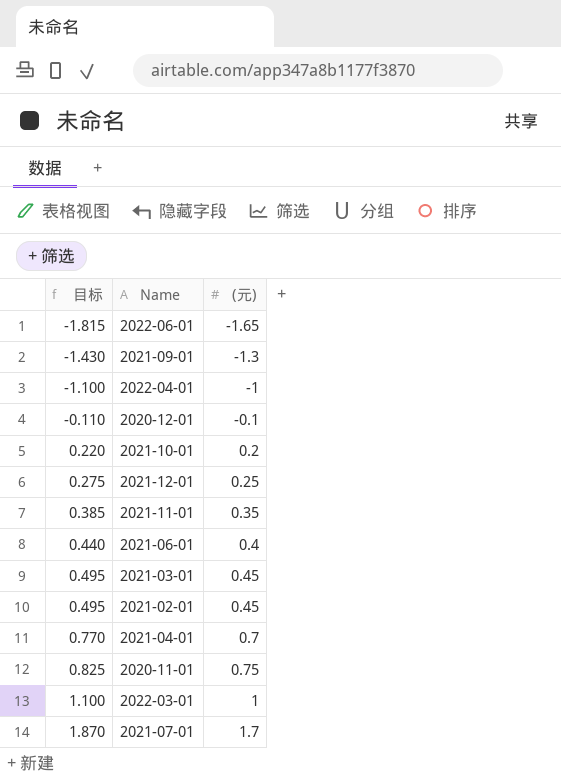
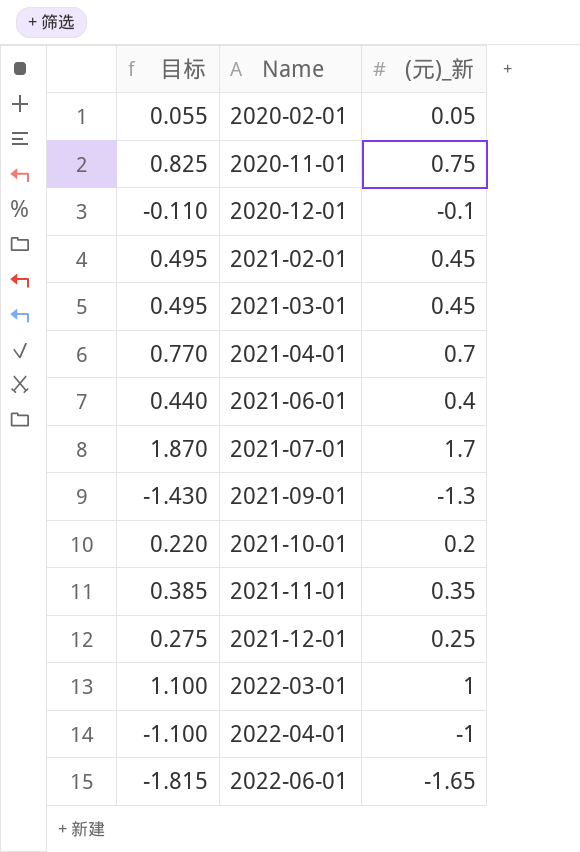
row order: 目标 ascending -> Name ascending
column name: (元) -> (元)_新
row 2020-02-01: none -> 0.055 | 0.05

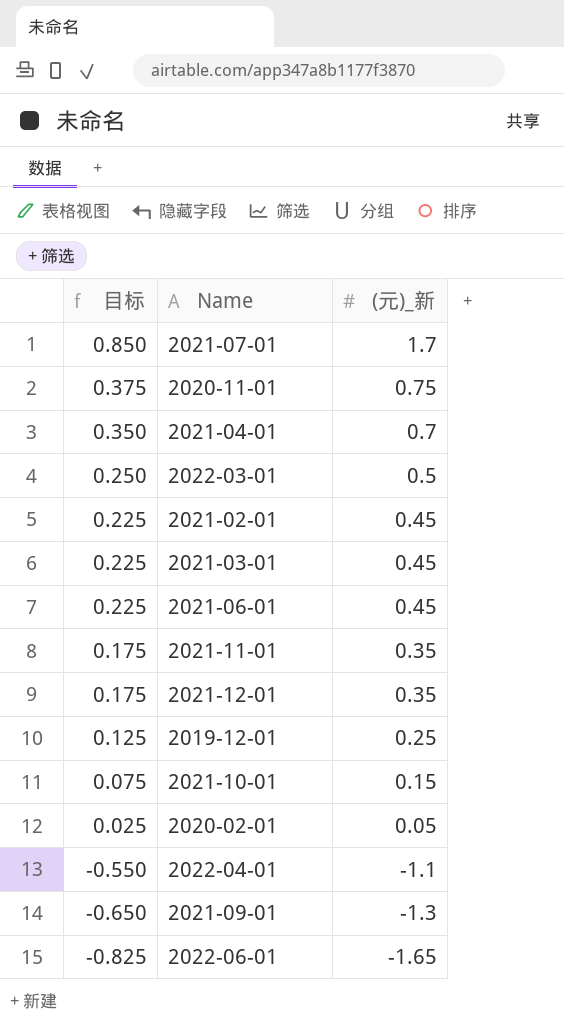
row order: Name ascending -> 目标 descending
column 目标 | formula: [(元)_新] * 1.1 -> [(元)_新] * 0.5
row 2020-12-01: -0.110 | -0.1 -> none
2022-03-01 | (元)_新: 1 -> 0.5
2021-06-01 | (元)_新: 0.4 -> 0.45
2021-12-01 | (元)_新: 0.25 -> 0.35
row 2019-12-01: none -> 0.125 | 0.25
2021-10-01 | (元)_新: 0.2 -> 0.15
2022-04-01 | (元)_新: -1 -> -1.1

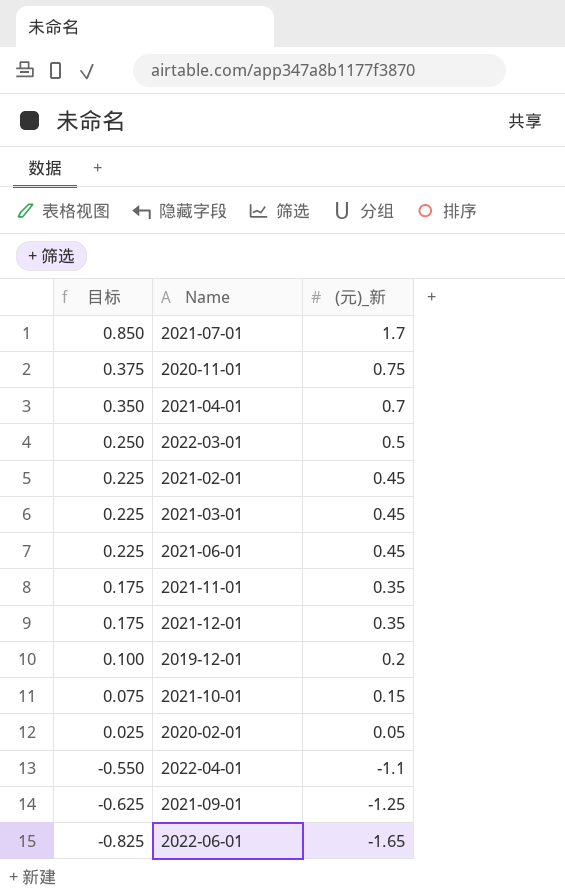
2019-12-01 | 目标: 0.125 -> 0.100
2019-12-01 | (元)_新: 0.25 -> 0.2
2021-09-01 | 目标: -0.650 -> -0.625
2021-09-01 | (元)_新: -1.3 -> -1.25

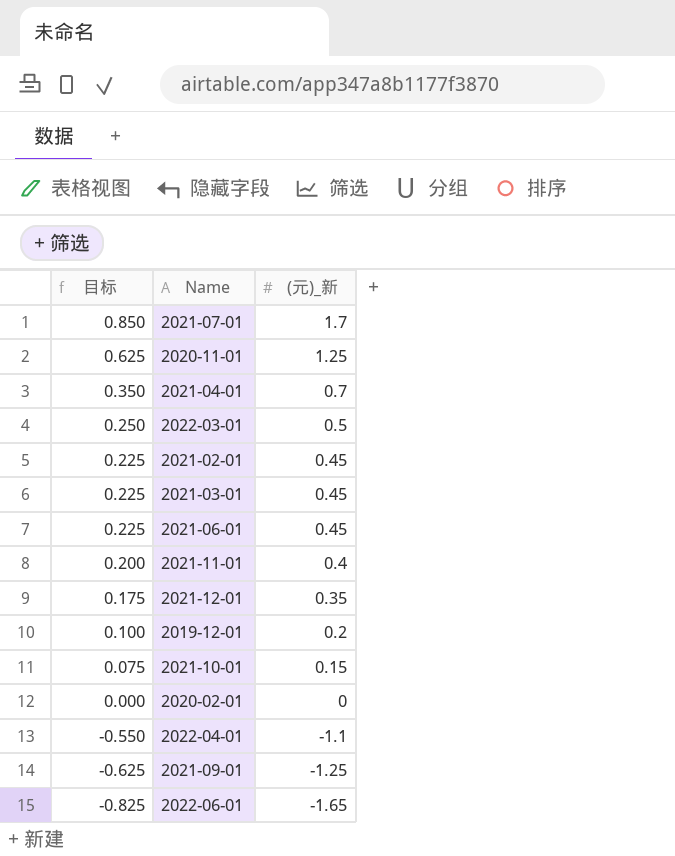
2020-11-01 | 目标: 0.375 -> 0.625
2020-11-01 | (元)_新: 0.75 -> 1.25
2021-11-01 | 目标: 0.175 -> 0.200
2021-11-01 | (元)_新: 0.35 -> 0.4
2020-02-01 | 目标: 0.025 -> 0.000
2020-02-01 | (元)_新: 0.05 -> 0

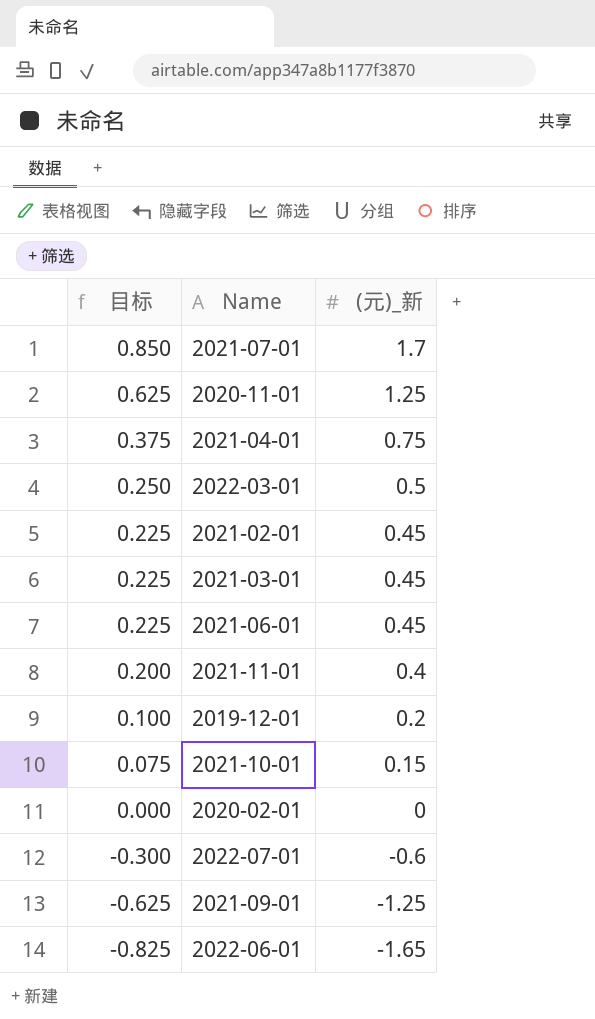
row 2021-12-01: 0.175 | 0.35 -> none
row 2022-04-01: -0.550 | -1.1 -> none
2021-04-01 | 目标: 0.350 -> 0.375
2021-04-01 | (元)_新: 0.7 -> 0.75
row 2022-07-01: none -> -0.300 | -0.6

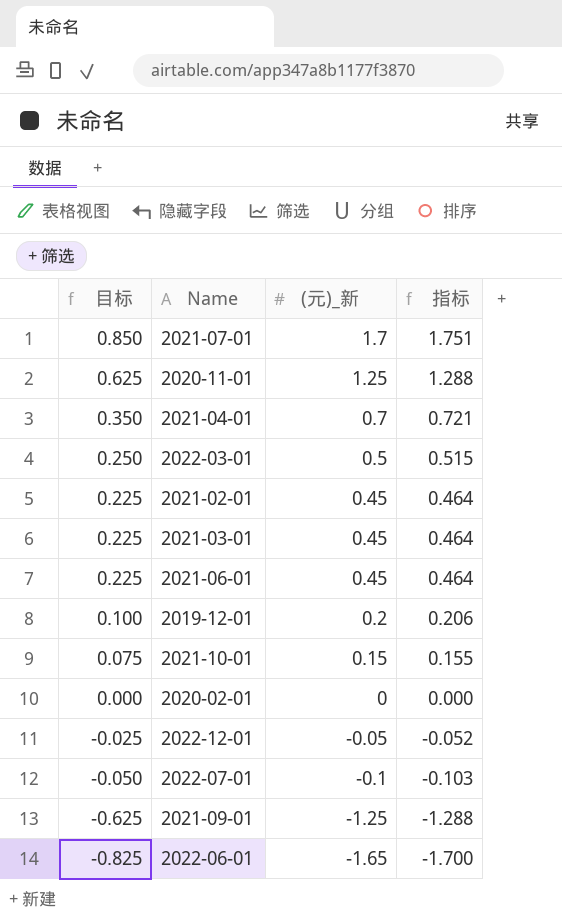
column 指标 | formula: none -> [(元)_新] * 1.03
row 2021-11-01: 0.200 | 0.4 -> none
2021-04-01 | 目标: 0.375 -> 0.350
2021-04-01 | (元)_新: 0.75 -> 0.7
row 2022-12-01: none -> -0.025 | -0.05 | -0.052
2022-07-01 | 目标: -0.300 -> -0.050
2022-07-01 | (元)_新: -0.6 -> -0.1

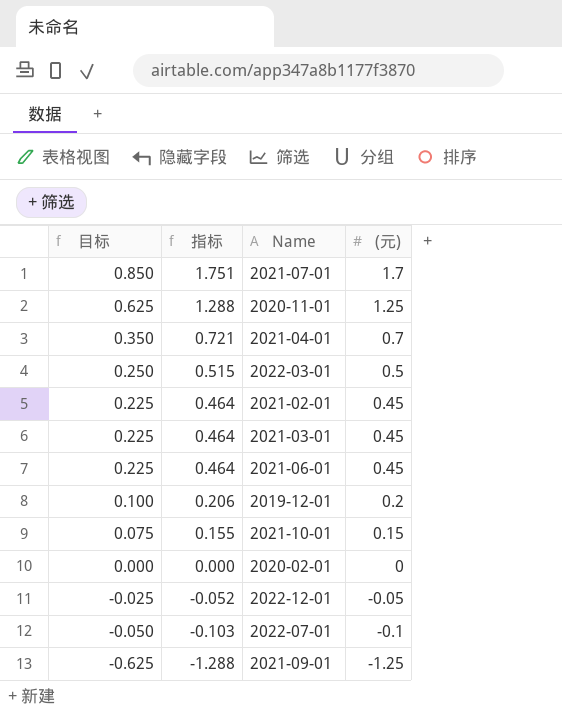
column 指标 | position: 4 -> 2
column name: (元)_新 -> (元)
row 2022-06-01: -0.825 | -1.65 | -1.700 -> none

